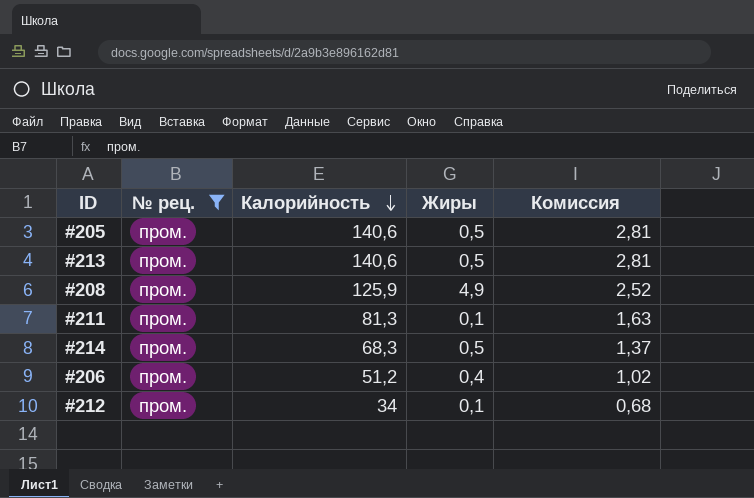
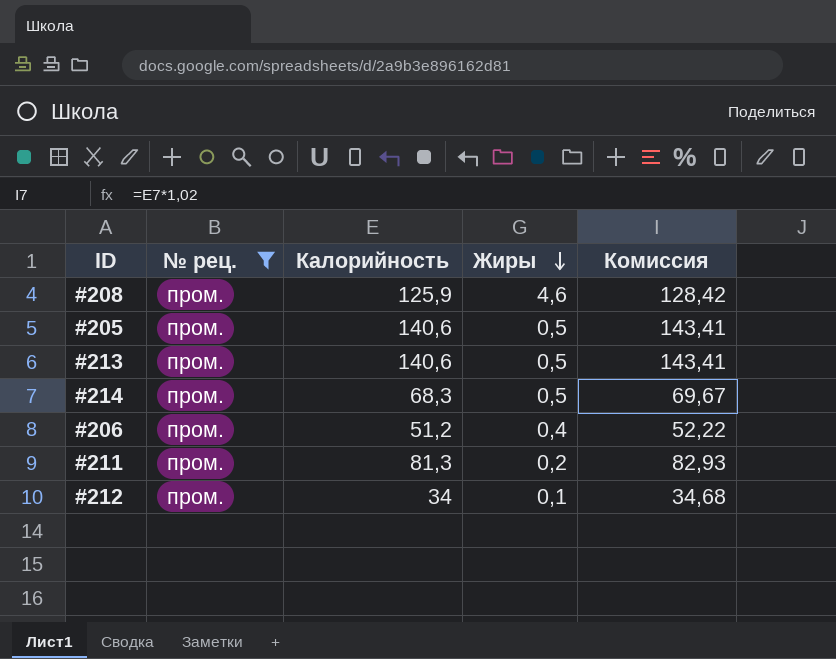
row order: Калорийность descending -> Жиры descending
column Комиссия | formula: [Калорийность] * 0,02 -> [Калорийность] * 1,02
#208 | Жиры: 4,9 -> 4,6
#211 | Жиры: 0,1 -> 0,2

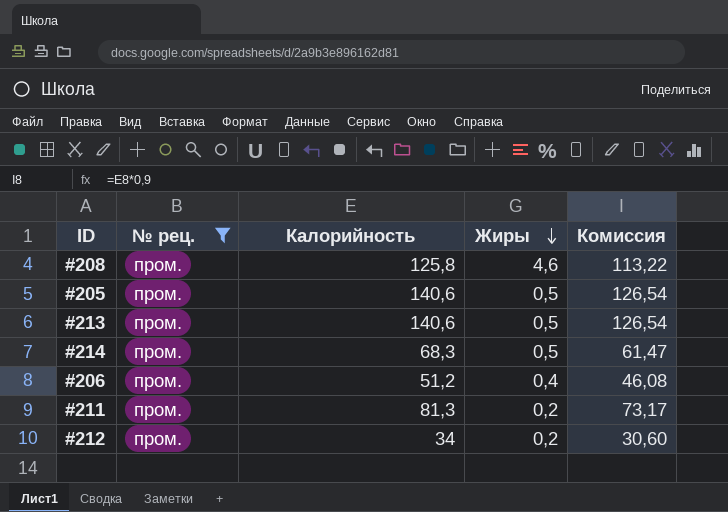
column Комиссия | formula: [Калорийность] * 1,02 -> [Калорийность] * 0,9
#208 | Калорийность: 125,9 -> 125,8
#212 | Жиры: 0,1 -> 0,2

